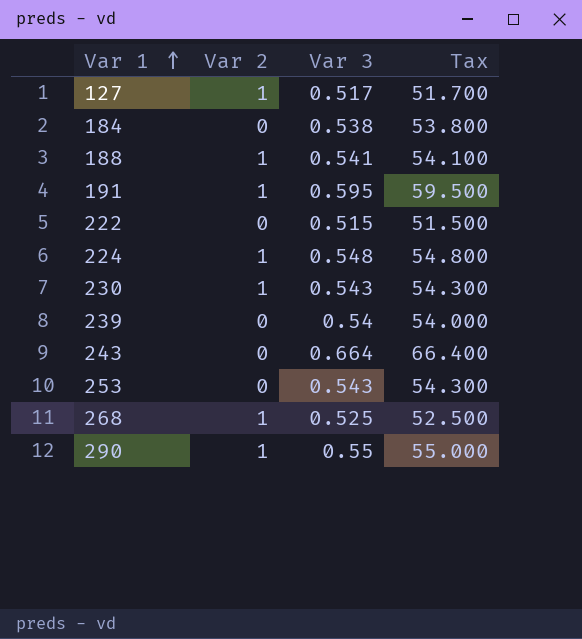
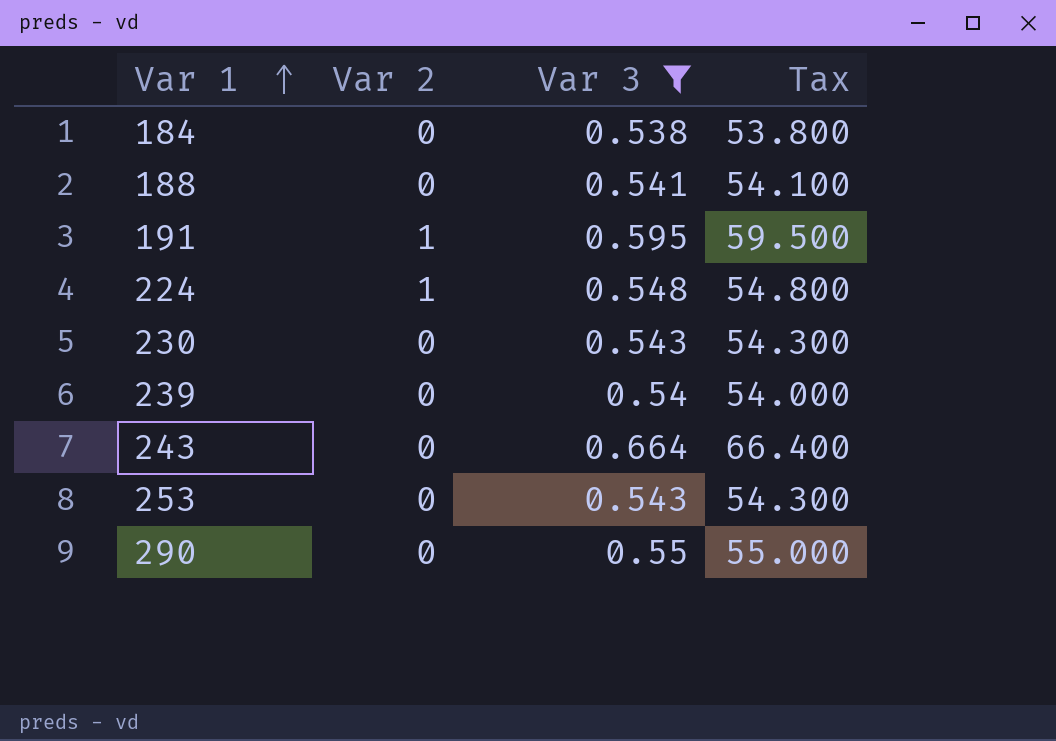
filter: none -> Var 3 >= 0.538
188 | Var 2: 1 -> 0
230 | Var 2: 1 -> 0
290 | Var 2: 1 -> 0

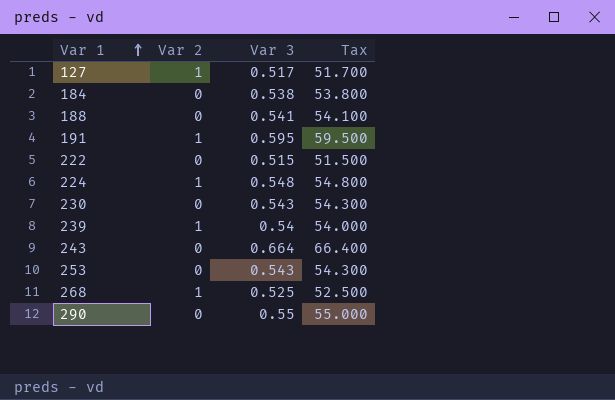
filter: Var 3 >= 0.538 -> none
239 | Var 2: 0 -> 1

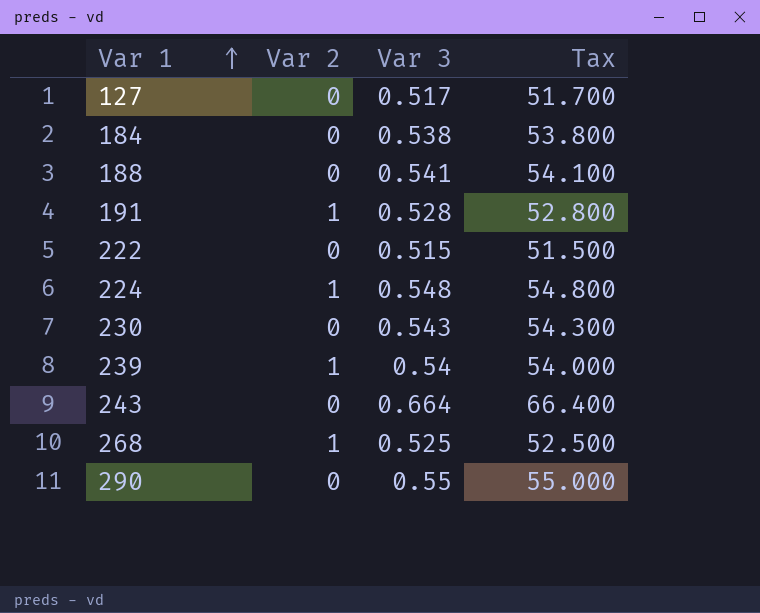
row 253: 0 | 0.543 | 54.300 -> none
127 | Var 2: 1 -> 0
191 | Var 3: 0.595 -> 0.528
191 | Tax: 59.500 -> 52.800

